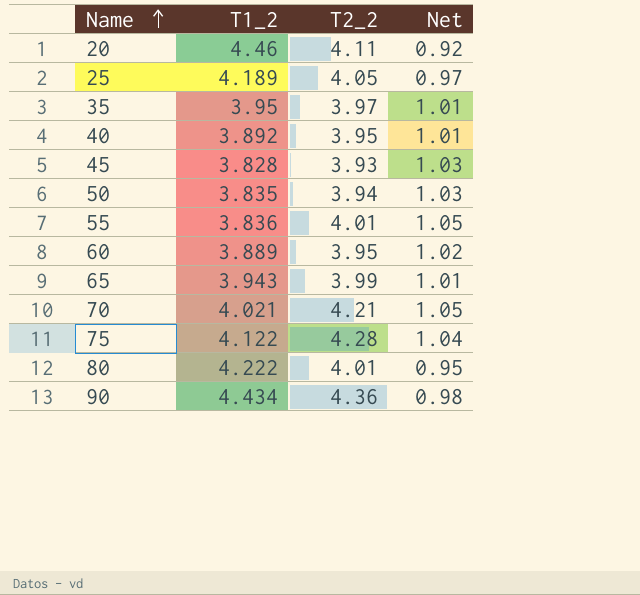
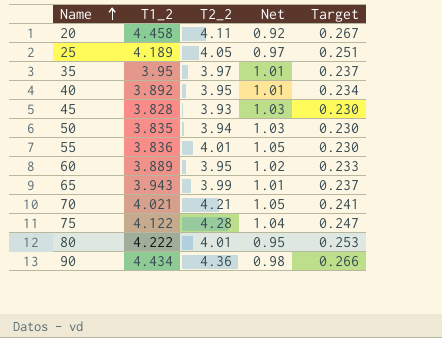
column Target | formula: none -> [T1_2] * 0.06
20 | T1_2: 4.46 -> 4.458

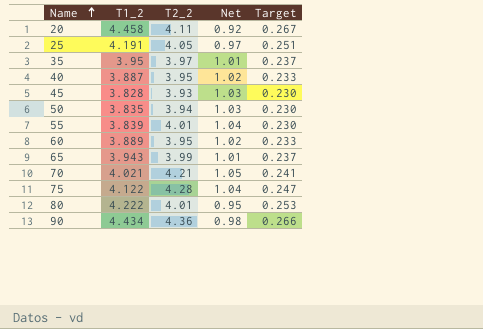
25 | T1_2: 4.189 -> 4.191
40 | T1_2: 3.892 -> 3.887
40 | Net: 1.01 -> 1.02
40 | Target: 0.234 -> 0.233
55 | T1_2: 3.836 -> 3.839
55 | Net: 1.05 -> 1.04

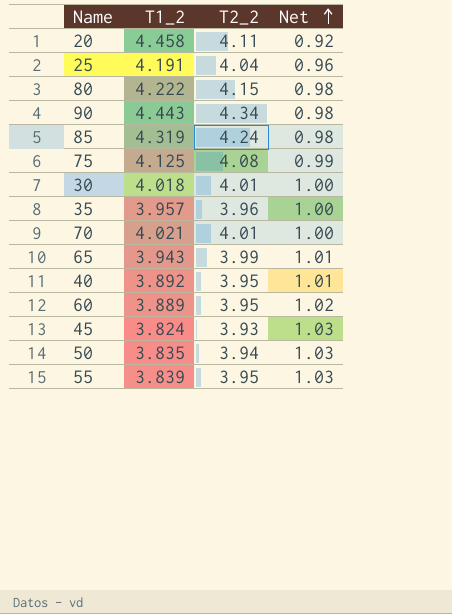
row order: Name ascending -> Net ascending
column Target | formula: [T1_2] * 0.06 -> none
25 | T2_2: 4.05 -> 4.04
25 | Net: 0.97 -> 0.96
80 | T2_2: 4.01 -> 4.15
80 | Net: 0.95 -> 0.98
90 | T1_2: 4.434 -> 4.443
90 | T2_2: 4.36 -> 4.34
row 85: none -> 4.319 | 4.24 | 0.98
75 | T1_2: 4.122 -> 4.125
75 | T2_2: 4.28 -> 4.08
75 | Net: 1.04 -> 0.99
row 30: none -> 4.018 | 4.01 | 1.00
35 | T1_2: 3.95 -> 3.957
35 | T2_2: 3.97 -> 3.96
35 | Net: 1.01 -> 1.00
70 | T2_2: 4.21 -> 4.01
70 | Net: 1.05 -> 1.00
40 | T1_2: 3.887 -> 3.892
40 | Net: 1.02 -> 1.01
45 | T1_2: 3.828 -> 3.824
55 | T2_2: 4.01 -> 3.95
55 | Net: 1.04 -> 1.03

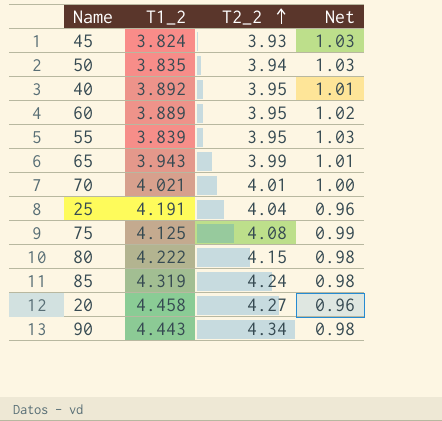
row order: Net ascending -> T2_2 ascending
row 30: 4.018 | 4.01 | 1.00 -> none
row 35: 3.957 | 3.96 | 1.00 -> none
20 | T2_2: 4.11 -> 4.27
20 | Net: 0.92 -> 0.96

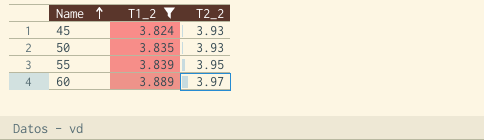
filter: none -> T1_2 <= 3.889
row order: T2_2 ascending -> Name ascending
column Net | formula: [T2_2] / [T1_2] -> none
50 | T2_2: 3.94 -> 3.93
60 | T2_2: 3.95 -> 3.97

